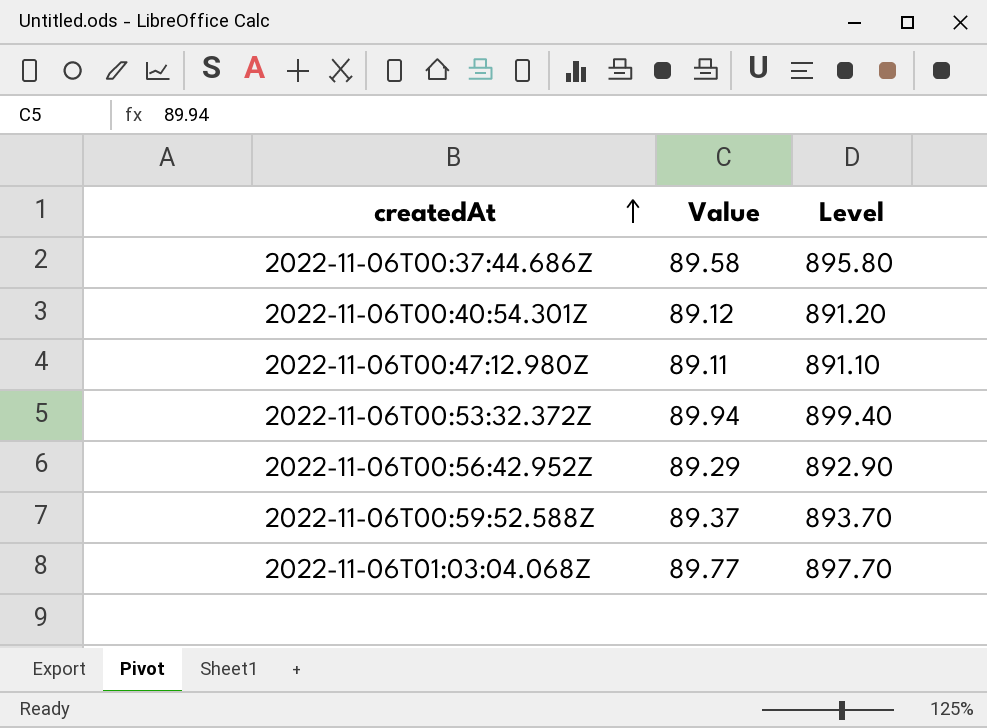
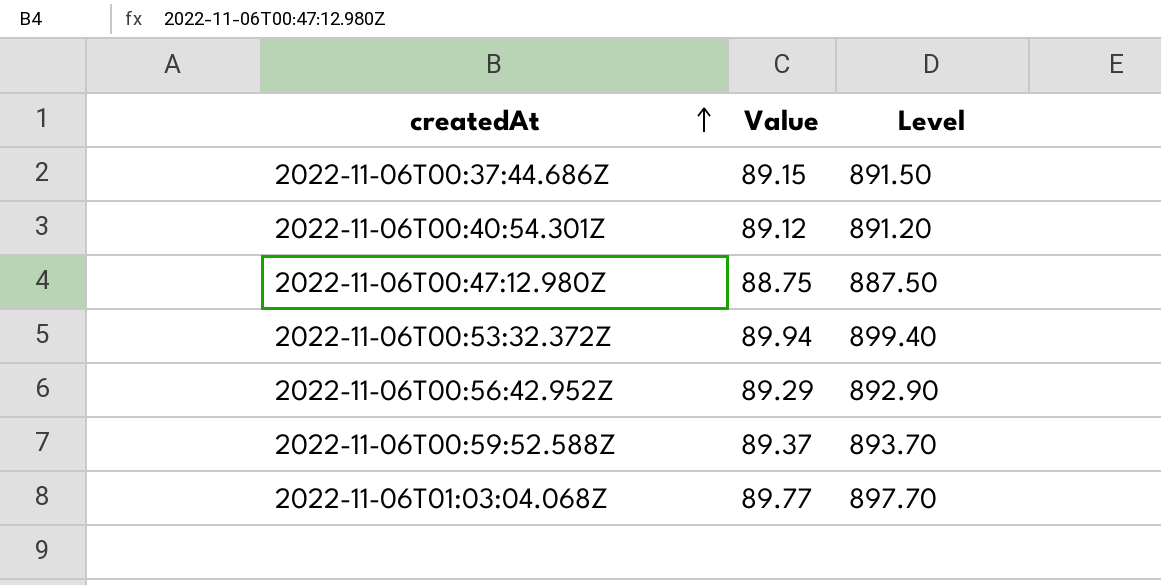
2022-11-06T00:37:44.686Z | Value: 89.58 -> 89.15
2022-11-06T00:37:44.686Z | Level: 895.80 -> 891.50
2022-11-06T00:47:12.980Z | Value: 89.11 -> 88.75
2022-11-06T00:47:12.980Z | Level: 891.10 -> 887.50

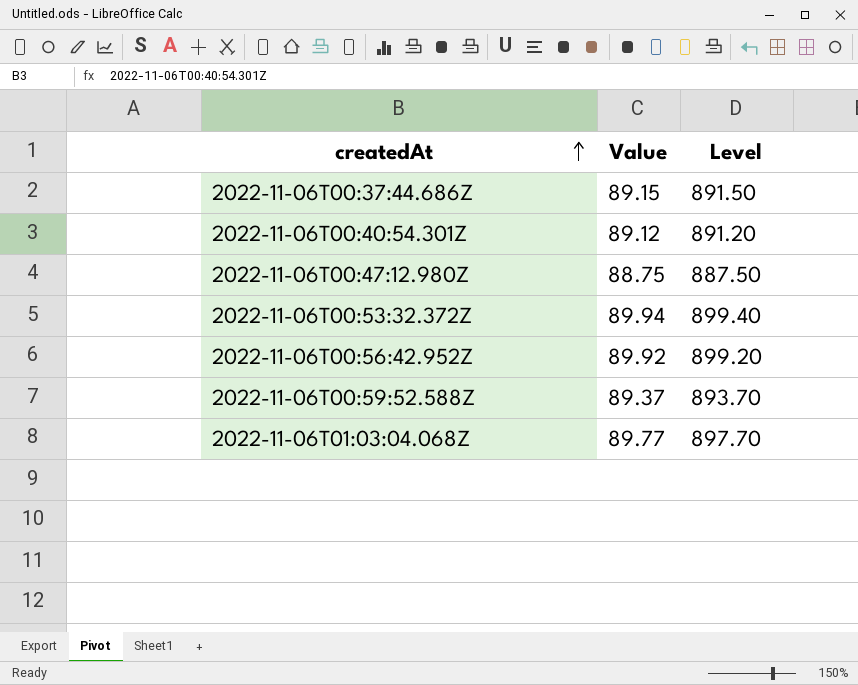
2022-11-06T00:56:42.952Z | Value: 89.29 -> 89.92
2022-11-06T00:56:42.952Z | Level: 892.90 -> 899.20

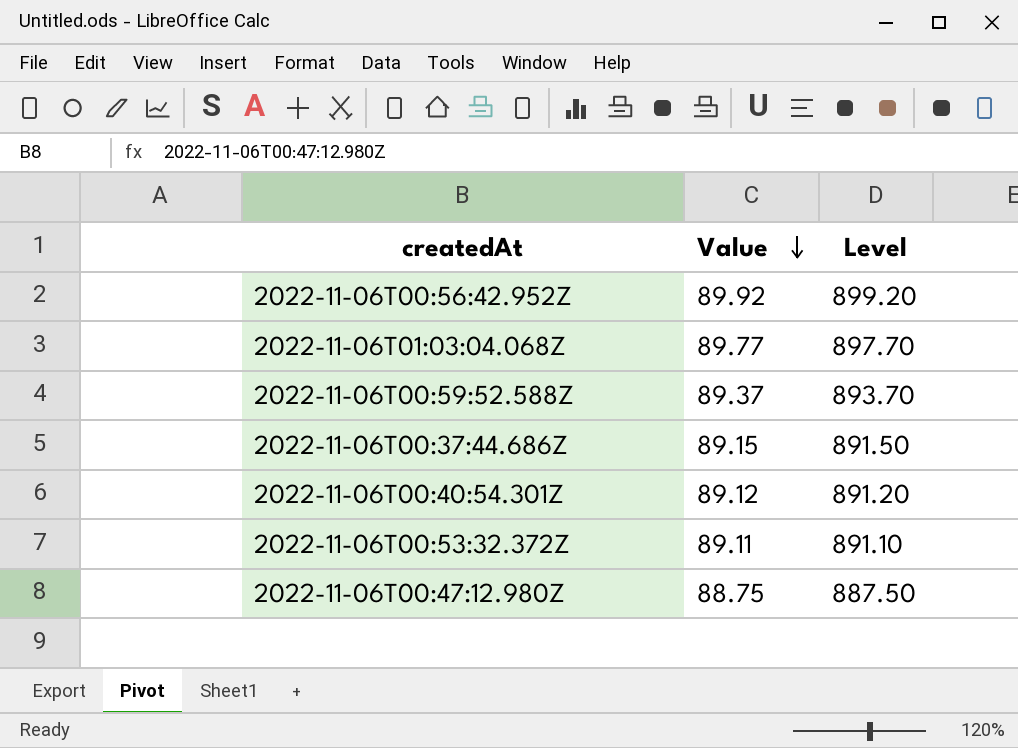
row order: createdAt ascending -> Value descending
2022-11-06T00:53:32.372Z | Value: 89.94 -> 89.11
2022-11-06T00:53:32.372Z | Level: 899.40 -> 891.10

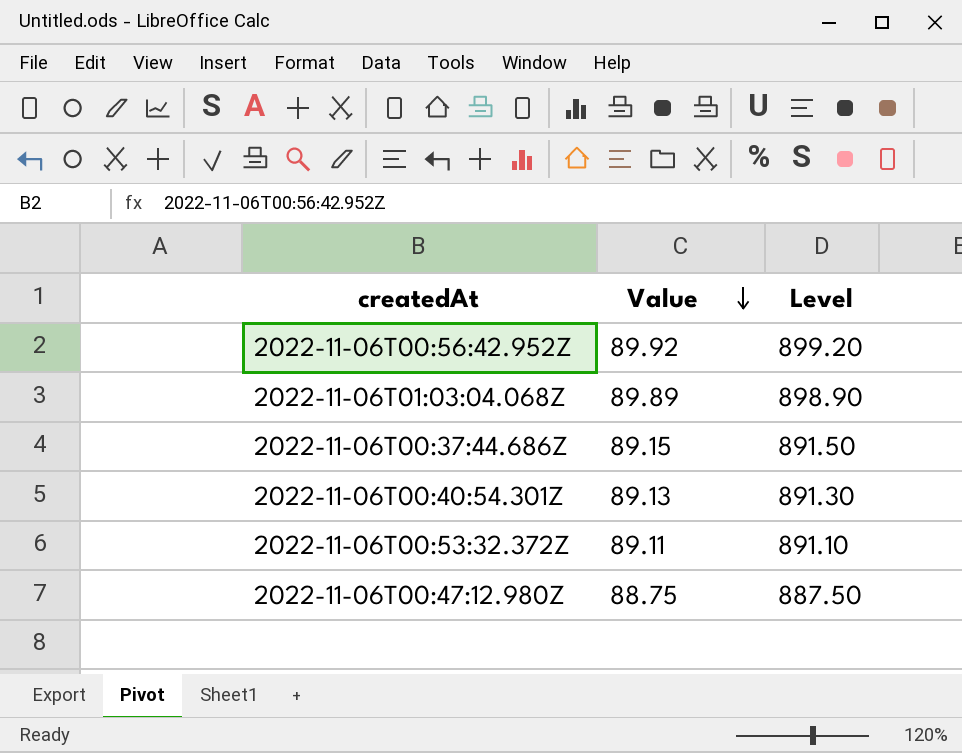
row 2022-11-06T00:59:52.588Z: 89.37 | 893.70 -> none
2022-11-06T01:03:04.068Z | Value: 89.77 -> 89.89
2022-11-06T01:03:04.068Z | Level: 897.70 -> 898.90
2022-11-06T00:40:54.301Z | Value: 89.12 -> 89.13
2022-11-06T00:40:54.301Z | Level: 891.20 -> 891.30

